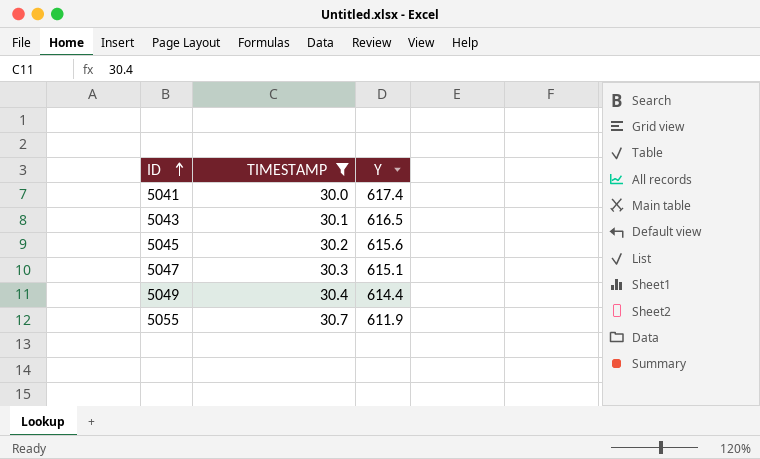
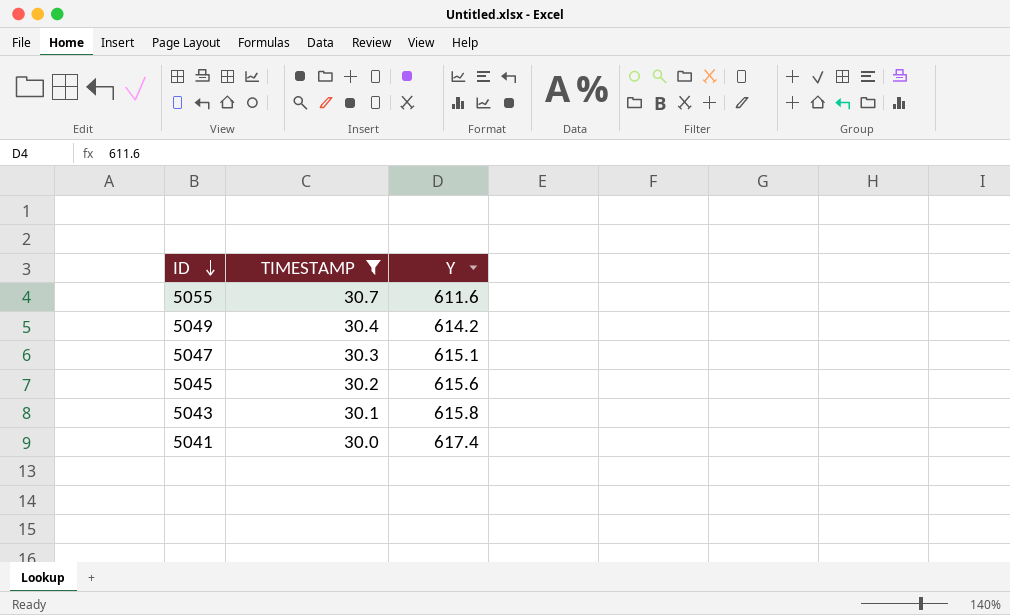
row order: ID ascending -> ID descending
5055 | Y: 611.9 -> 611.6
5049 | Y: 614.4 -> 614.2
5043 | Y: 616.5 -> 615.8

